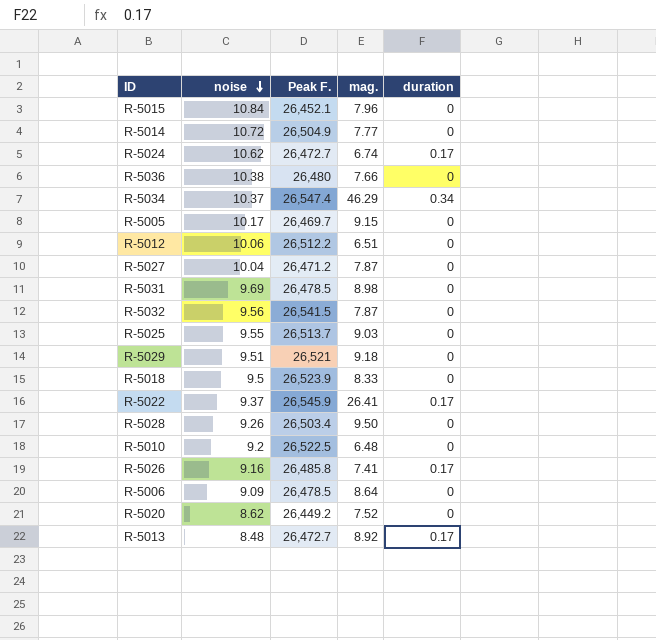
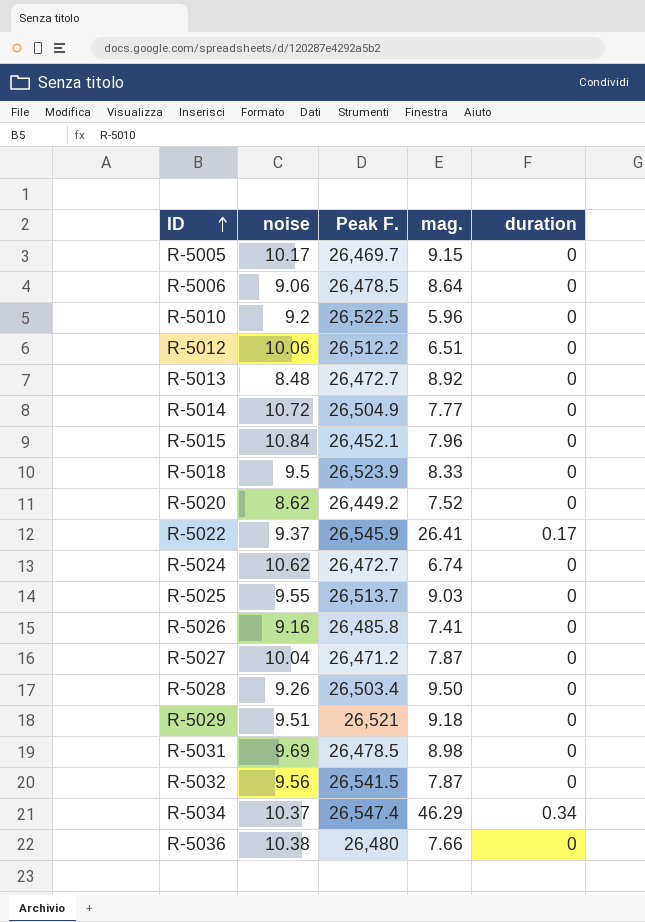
row order: noise descending -> ID ascending
R-5006 | noise: 9.09 -> 9.06
R-5010 | mag.: 6.48 -> 5.96
R-5013 | duration: 0.17 -> 0
R-5024 | duration: 0.17 -> 0
R-5026 | duration: 0.17 -> 0

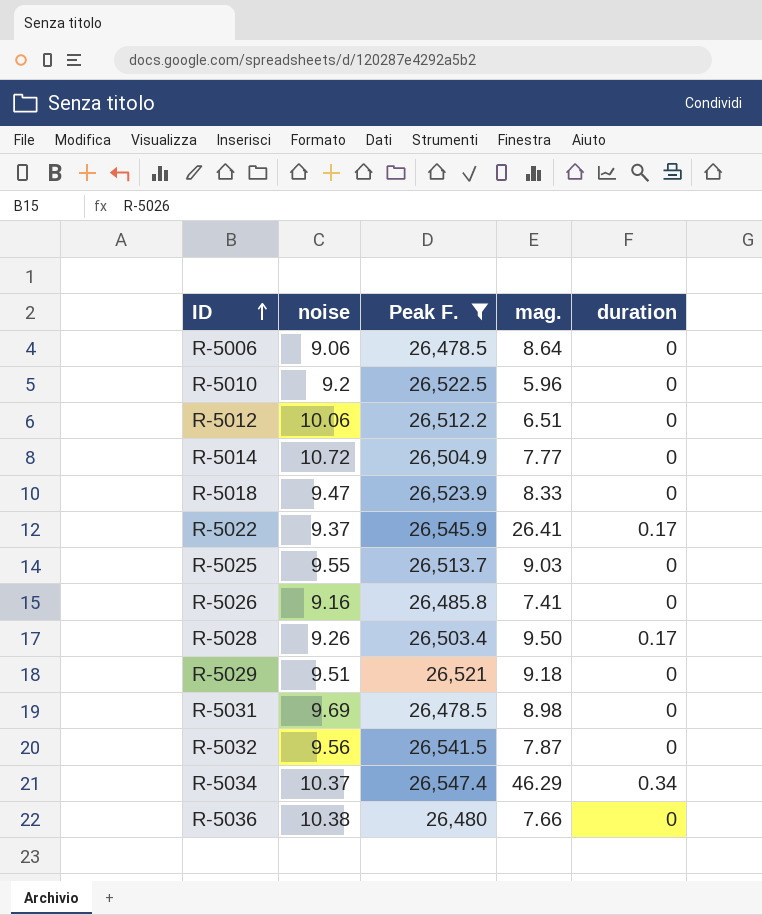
filter: none -> Peak F. >= 26,478.5
R-5018 | noise: 9.5 -> 9.47
R-5028 | duration: 0 -> 0.17

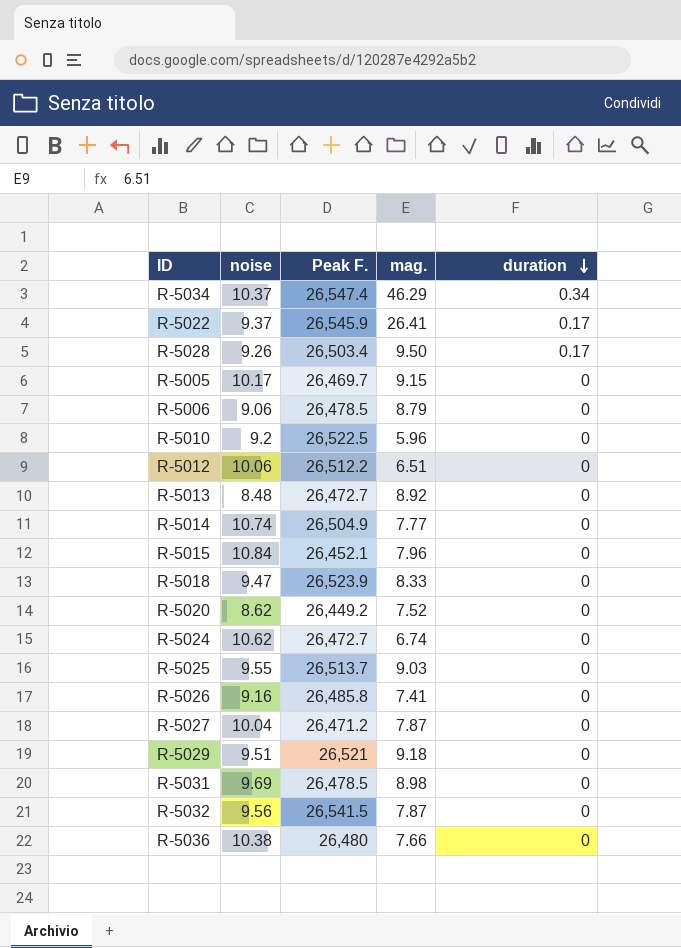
filter: Peak F. >= 26,478.5 -> none
row order: ID ascending -> duration descending
R-5006 | mag.: 8.64 -> 8.79
R-5014 | noise: 10.72 -> 10.74

